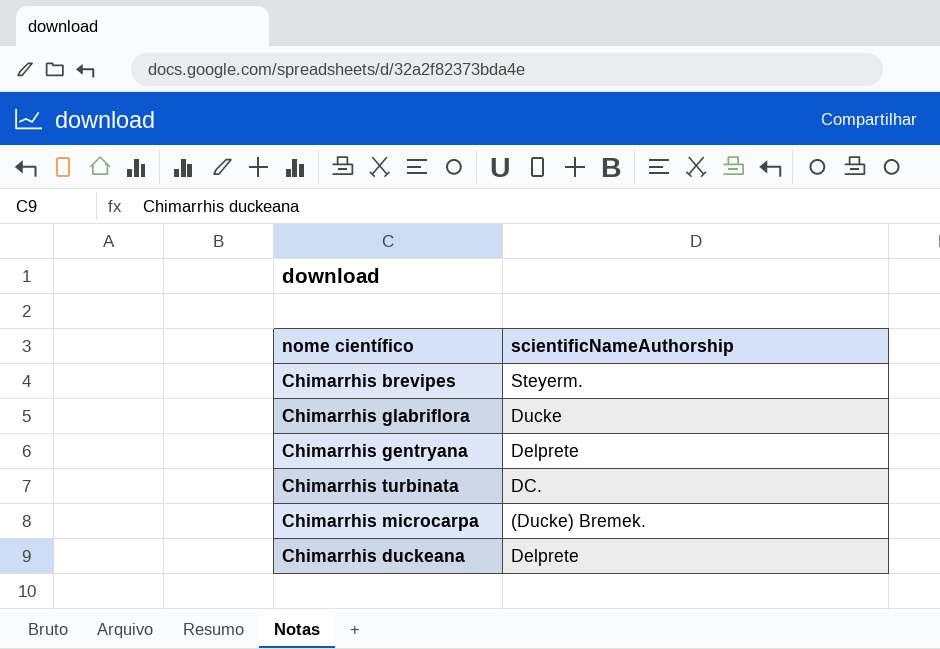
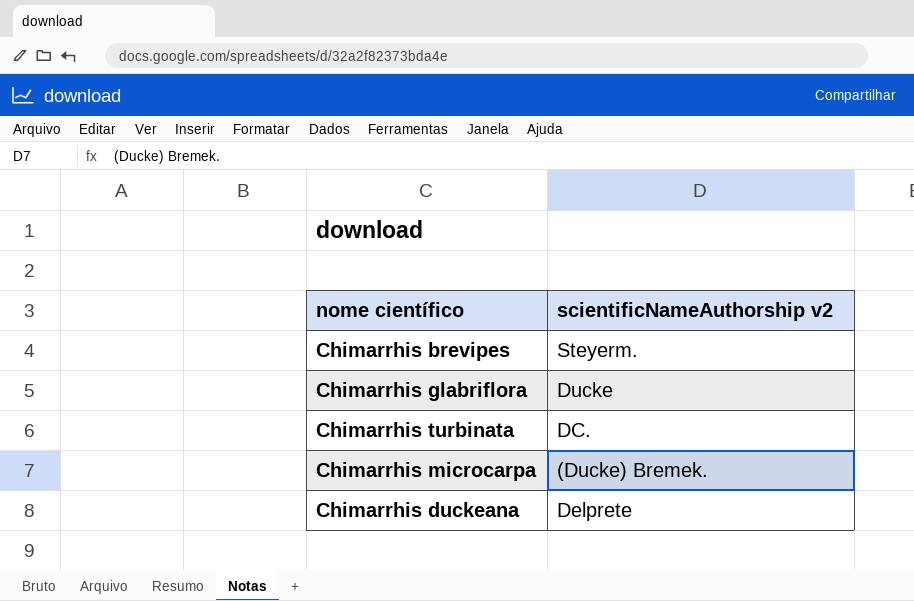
column name: scientificNameAuthorship -> scientificNameAuthorship v2
row Chimarrhis gentryana: Delprete -> none

